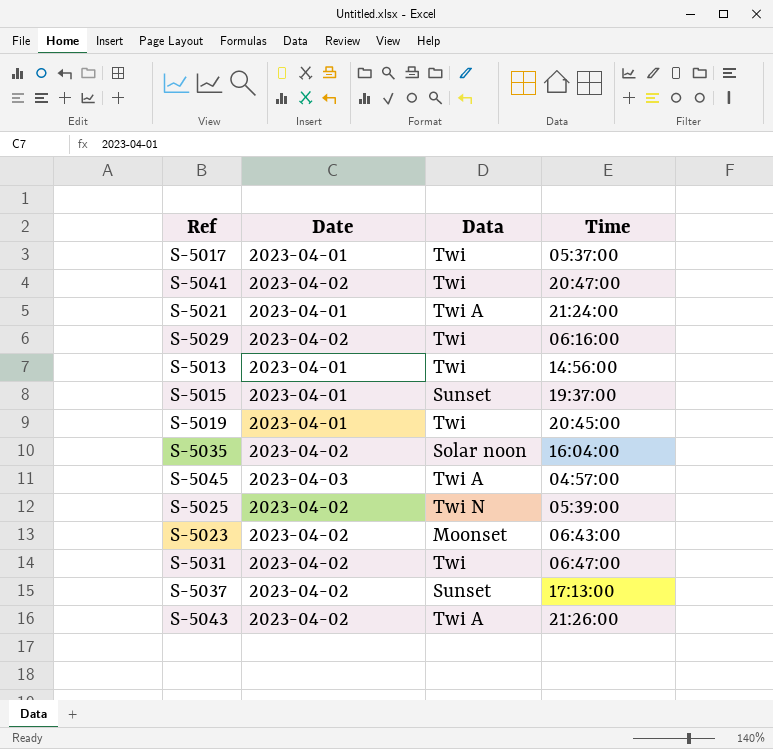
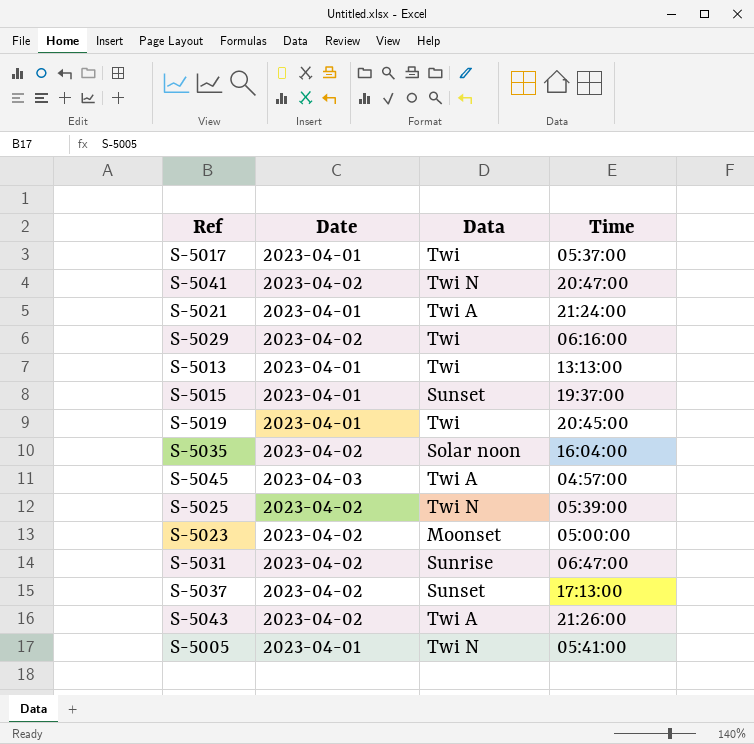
S-5041 | Data: Twi -> Twi N
S-5013 | Time: 14:56:00 -> 13:13:00
S-5023 | Time: 06:43:00 -> 05:00:00
S-5031 | Data: Twi -> Sunrise
row S-5005: none -> 2023-04-01 | Twi N | 05:41:00

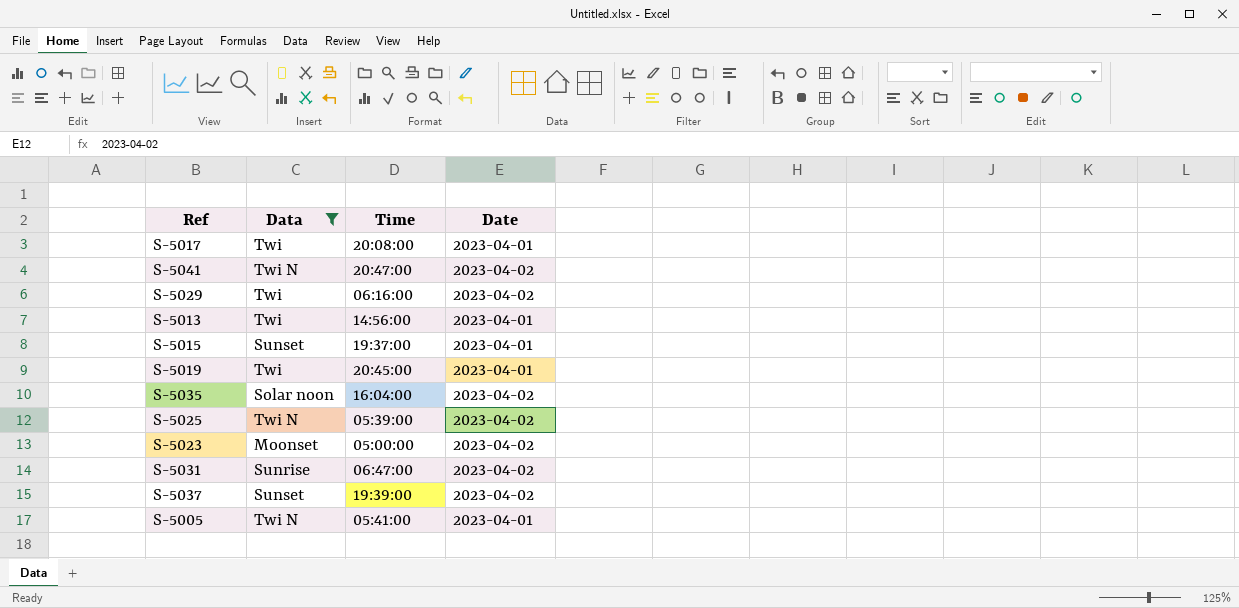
filter: none -> Data != Twi A
column Date | position: 2 -> 4
S-5017 | Time: 05:37:00 -> 20:08:00
S-5013 | Time: 13:13:00 -> 14:56:00
S-5037 | Time: 17:13:00 -> 19:39:00

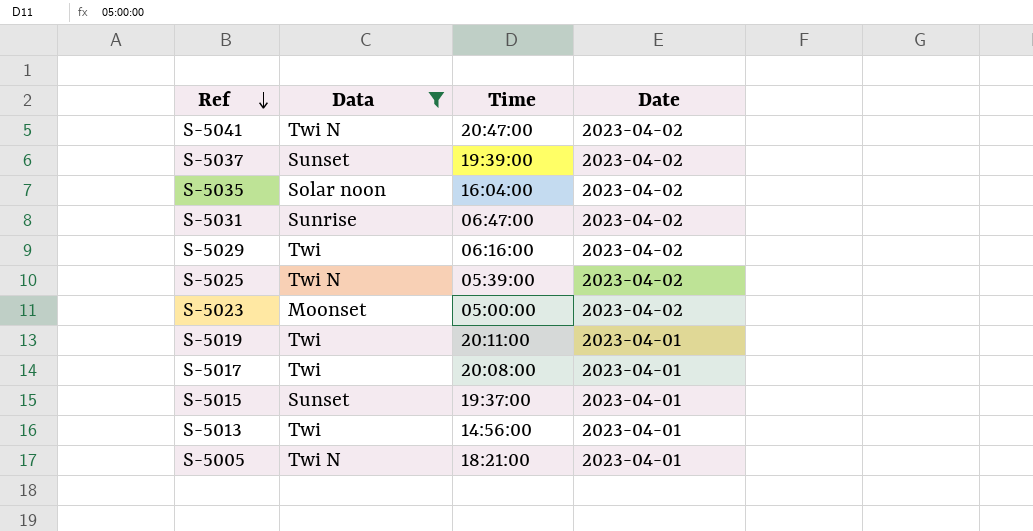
row order: none -> Ref descending
S-5019 | Time: 20:45:00 -> 20:11:00
S-5005 | Time: 05:41:00 -> 18:21:00

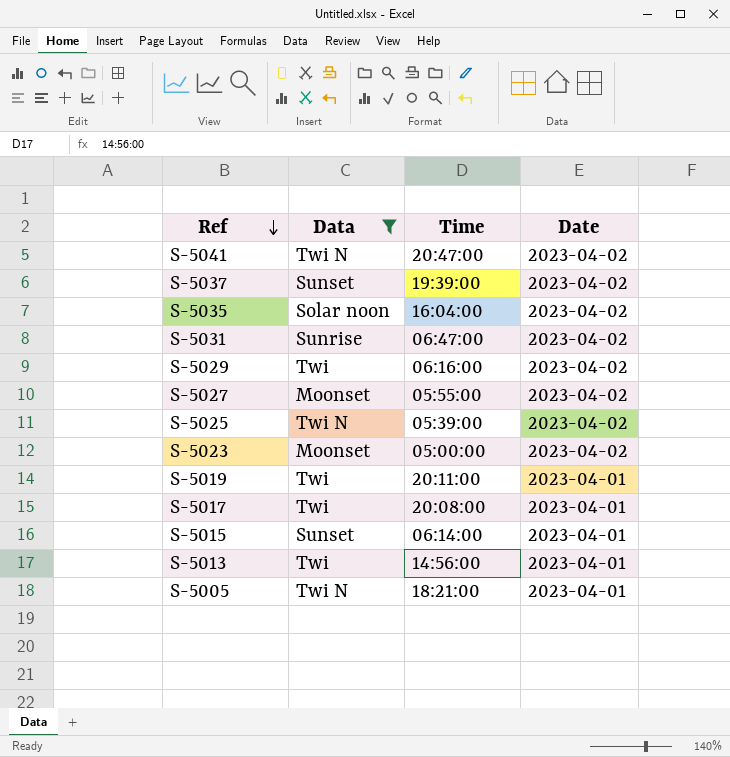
row S-5027: none -> Moonset | 05:55:00 | 2023-04-02
S-5015 | Time: 19:37:00 -> 06:14:00

